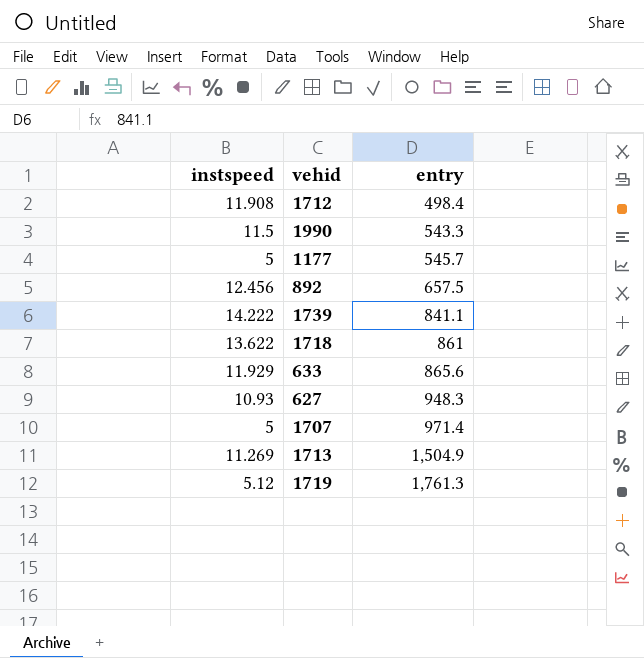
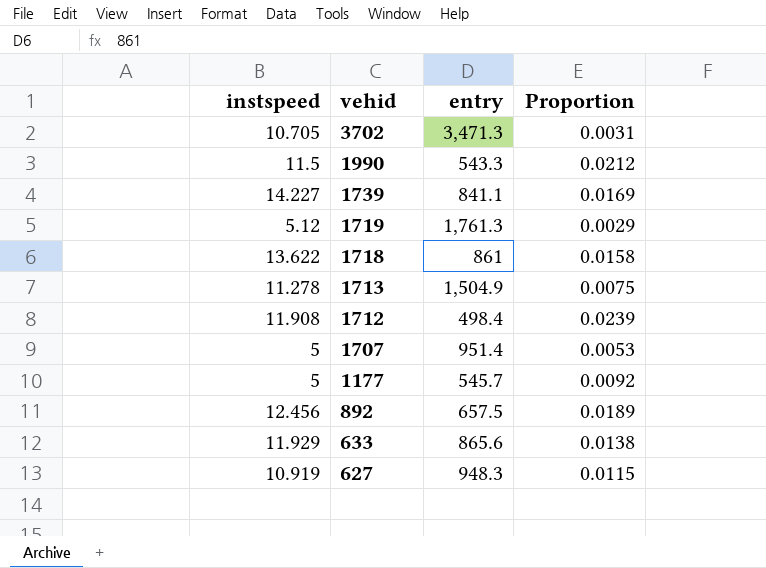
row order: entry ascending -> vehid descending
column Proportion | formula: none -> [instspeed] / [entry]
row 3702: none -> 10.705 | 3,471.3 | 0.0031
1739 | instspeed: 14.222 -> 14.227
1713 | instspeed: 11.269 -> 11.278
1707 | entry: 971.4 -> 951.4
627 | instspeed: 10.93 -> 10.919

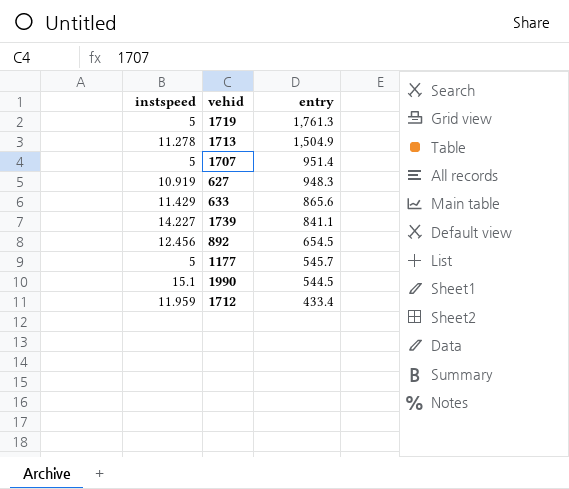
row order: vehid descending -> entry descending
column Proportion | formula: [instspeed] / [entry] -> none
row 3702: 10.705 | 3,471.3 | 0.0031 -> none
row 1718: 13.622 | 861 | 0.0158 -> none
1719 | instspeed: 5.12 -> 5
633 | instspeed: 11.929 -> 11.429
892 | entry: 657.5 -> 654.5
1990 | instspeed: 11.5 -> 15.1
1990 | entry: 543.3 -> 544.5
1712 | instspeed: 11.908 -> 11.959
1712 | entry: 498.4 -> 433.4

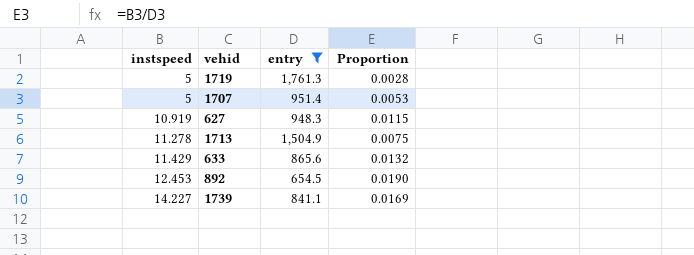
filter: none -> entry >= 654.5
row order: entry descending -> instspeed ascending
column Proportion | formula: none -> [instspeed] / [entry]
892 | instspeed: 12.456 -> 12.453

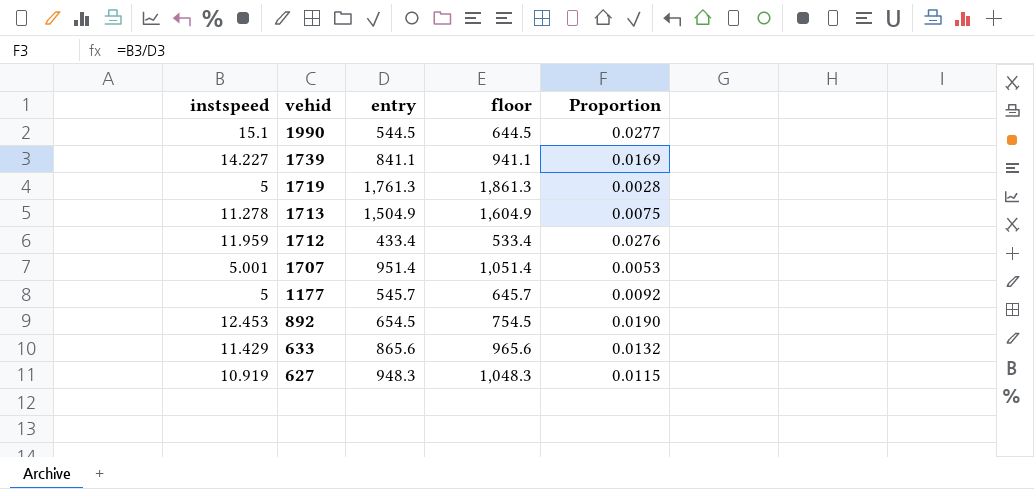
filter: entry >= 654.5 -> none
row order: instspeed ascending -> vehid descending
column floor | formula: none -> [entry] + 100
1707 | instspeed: 5 -> 5.001

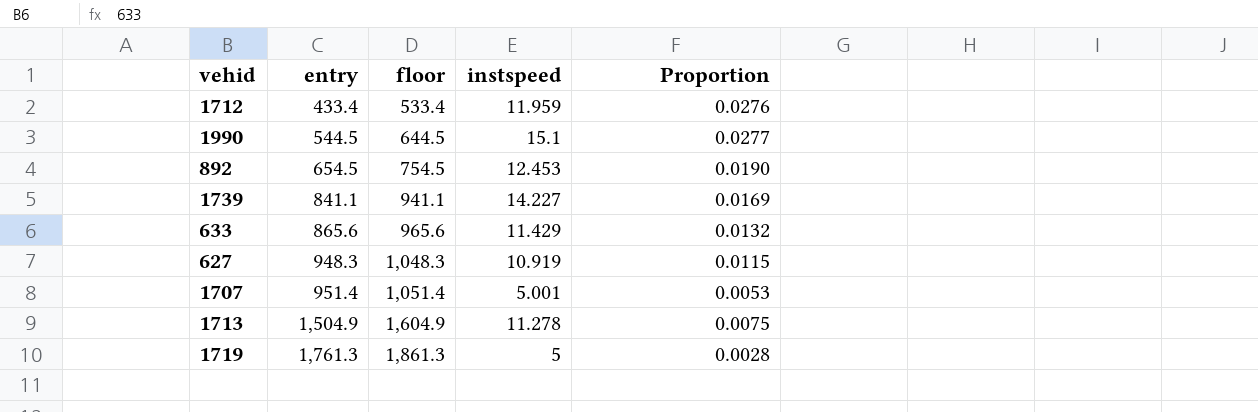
row order: vehid descending -> entry ascending
column instspeed | position: 1 -> 4
row 1177: 5 | 545.7 | 645.7 | 0.0092 -> none

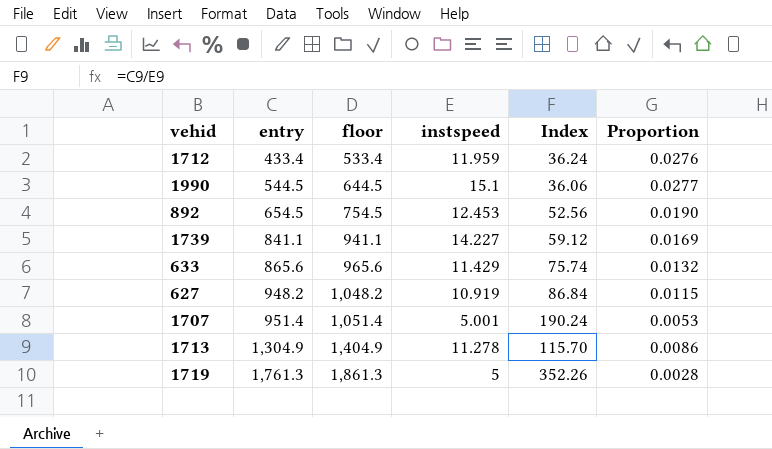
column Index | formula: none -> [entry] / [instspeed]
627 | entry: 948.3 -> 948.2
627 | floor: 1,048.3 -> 1,048.2
1713 | entry: 1,504.9 -> 1,304.9
1713 | floor: 1,604.9 -> 1,404.9
1713 | Proportion: 0.0075 -> 0.0086

